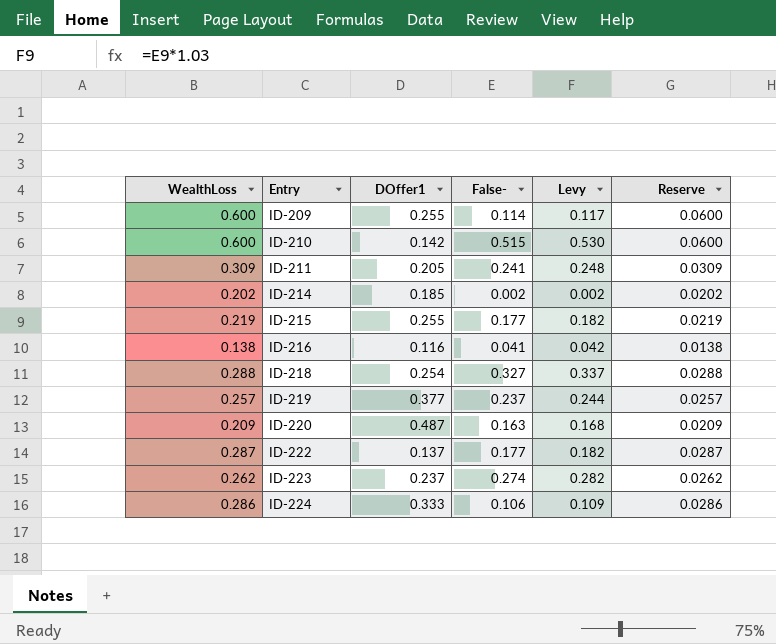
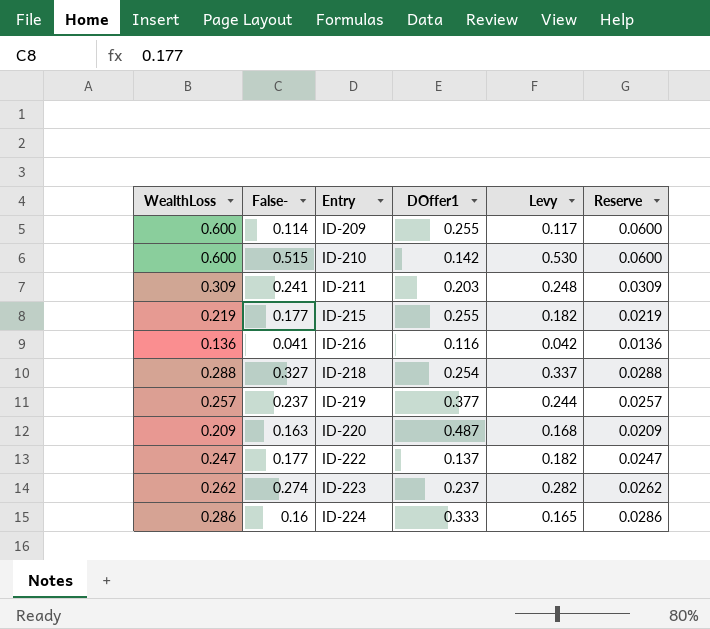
column False- | position: 4 -> 2
row ID-214: 0.202 | 0.185 | 0.002 | 0.002 | 0.0202 -> none
ID-211 | DOffer1: 0.205 -> 0.203
ID-216 | WealthLoss: 0.138 -> 0.136
ID-216 | Reserve: 0.0138 -> 0.0136
ID-222 | WealthLoss: 0.287 -> 0.247
ID-222 | Reserve: 0.0287 -> 0.0247
ID-224 | False-: 0.106 -> 0.16
ID-224 | Levy: 0.109 -> 0.165

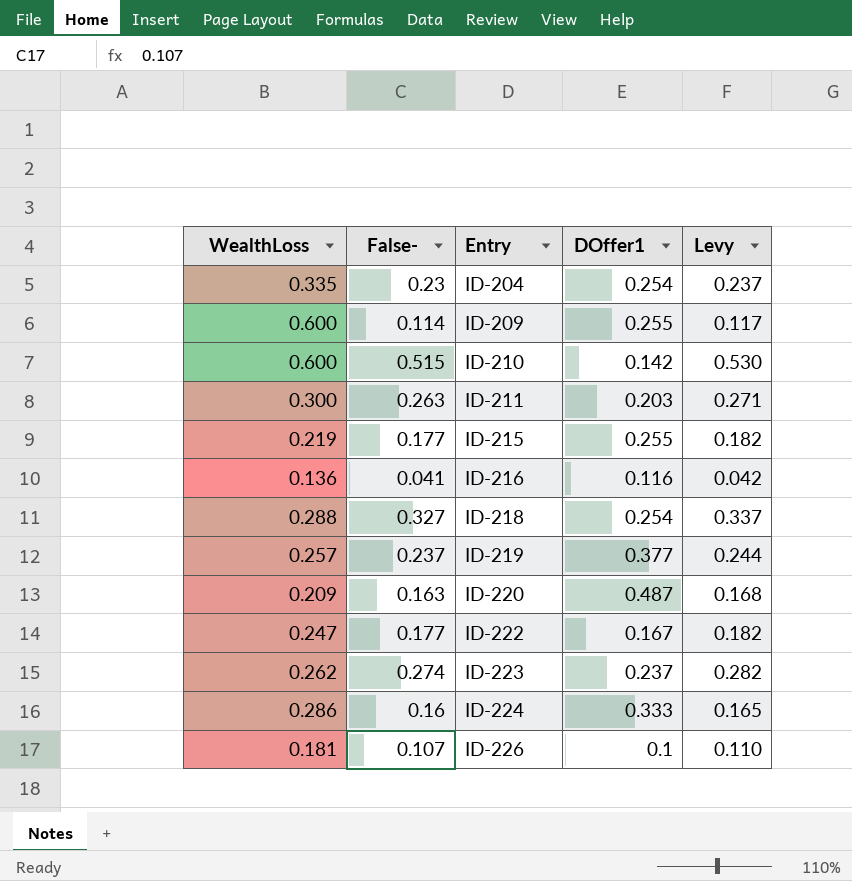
column Reserve | formula: [WealthLoss] * 0.1 -> none
row ID-204: none -> 0.335 | 0.23 | 0.254 | 0.237
ID-211 | WealthLoss: 0.309 -> 0.300
ID-211 | False-: 0.241 -> 0.263
ID-211 | Levy: 0.248 -> 0.271
ID-222 | DOffer1: 0.137 -> 0.167
row ID-226: none -> 0.181 | 0.107 | 0.1 | 0.110

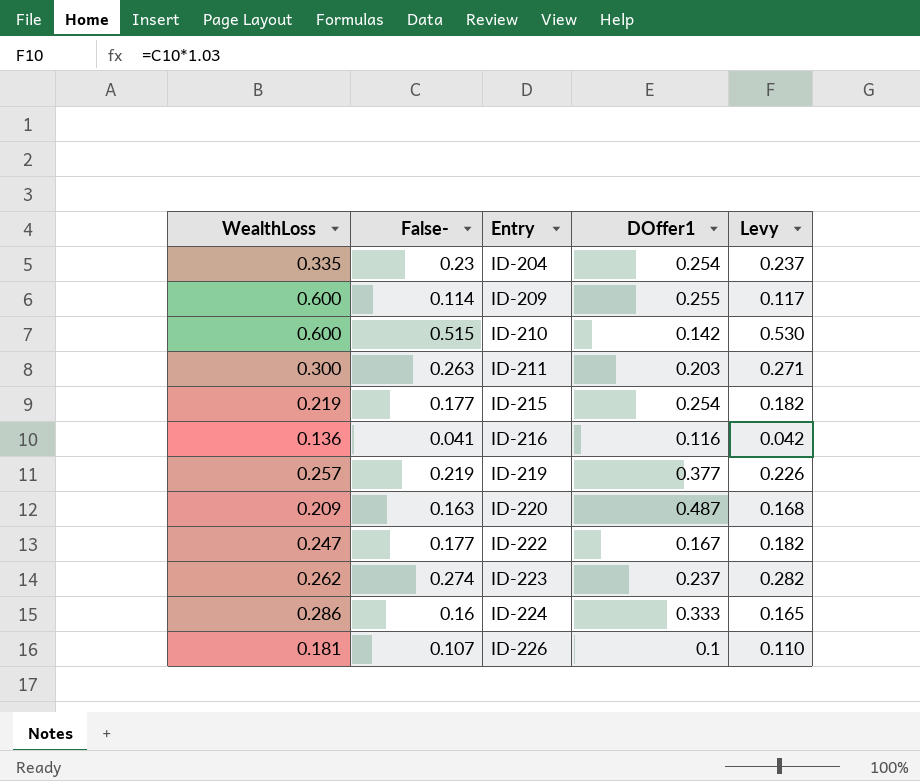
row ID-218: 0.288 | 0.327 | 0.254 | 0.337 -> none
ID-215 | DOffer1: 0.255 -> 0.254
ID-219 | False-: 0.237 -> 0.219
ID-219 | Levy: 0.244 -> 0.226

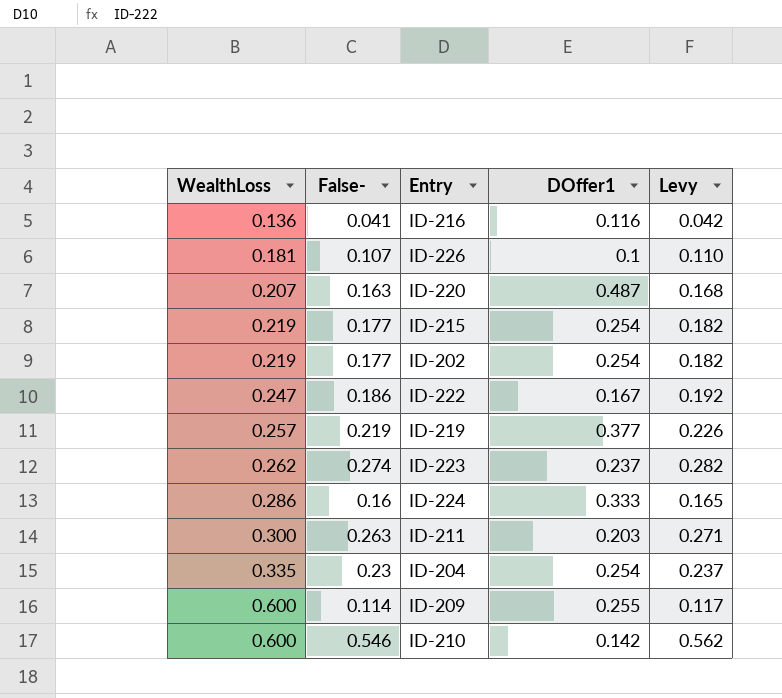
row order: Entry ascending -> WealthLoss ascending
ID-220 | WealthLoss: 0.209 -> 0.207
row ID-202: none -> 0.219 | 0.177 | 0.254 | 0.182
ID-222 | False-: 0.177 -> 0.186
ID-222 | Levy: 0.182 -> 0.192
ID-210 | False-: 0.515 -> 0.546
ID-210 | Levy: 0.530 -> 0.562

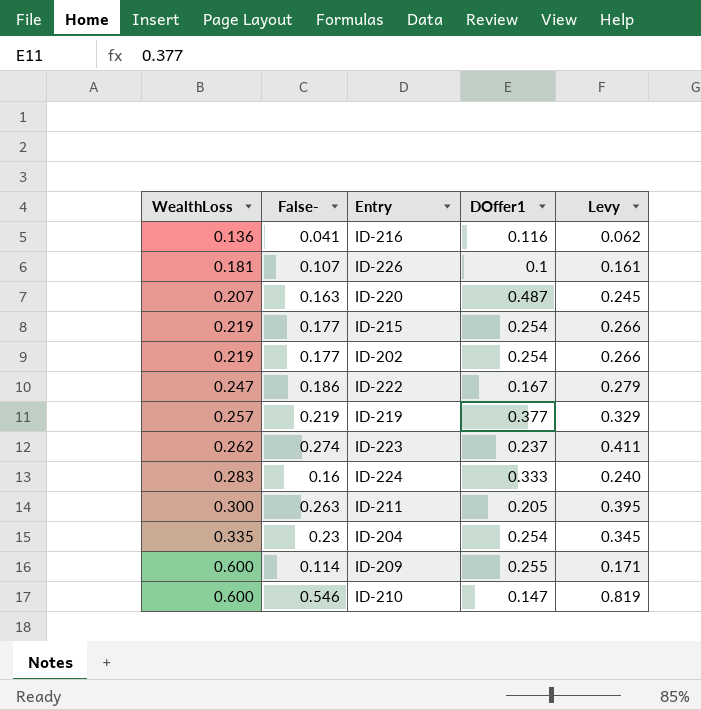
column Levy | formula: [False-] * 1.03 -> [False-] * 1.5
ID-224 | WealthLoss: 0.286 -> 0.283
ID-211 | DOffer1: 0.203 -> 0.205
ID-210 | DOffer1: 0.142 -> 0.147

